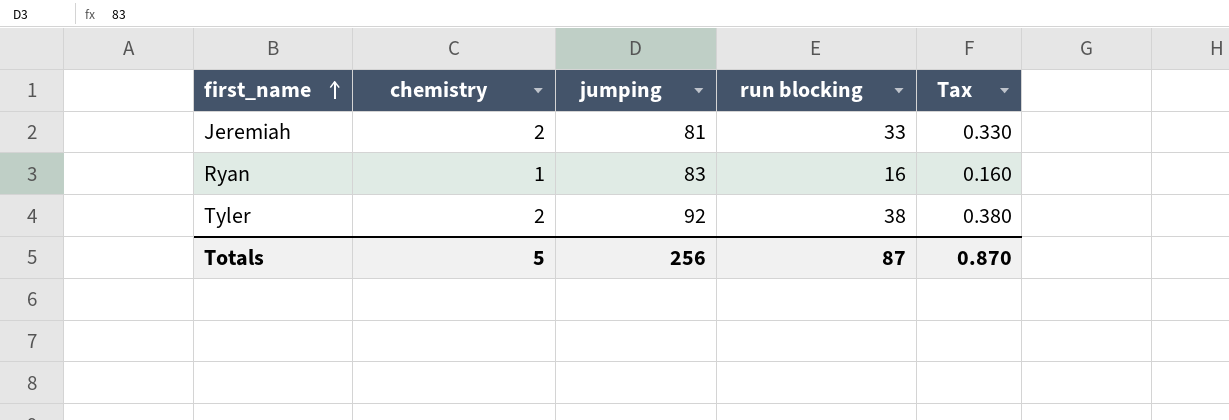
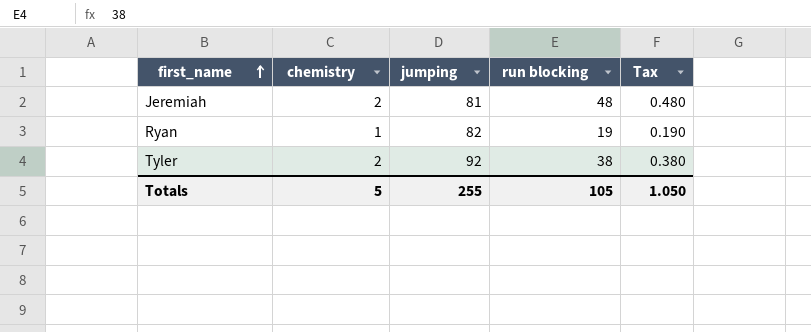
Jeremiah | run blocking: 33 -> 48
Jeremiah | Tax: 0.330 -> 0.480
Ryan | jumping: 83 -> 82
Ryan | run blocking: 16 -> 19
Ryan | Tax: 0.160 -> 0.190
Totals | jumping: 256 -> 255
Totals | run blocking: 87 -> 105
Totals | Tax: 0.870 -> 1.050

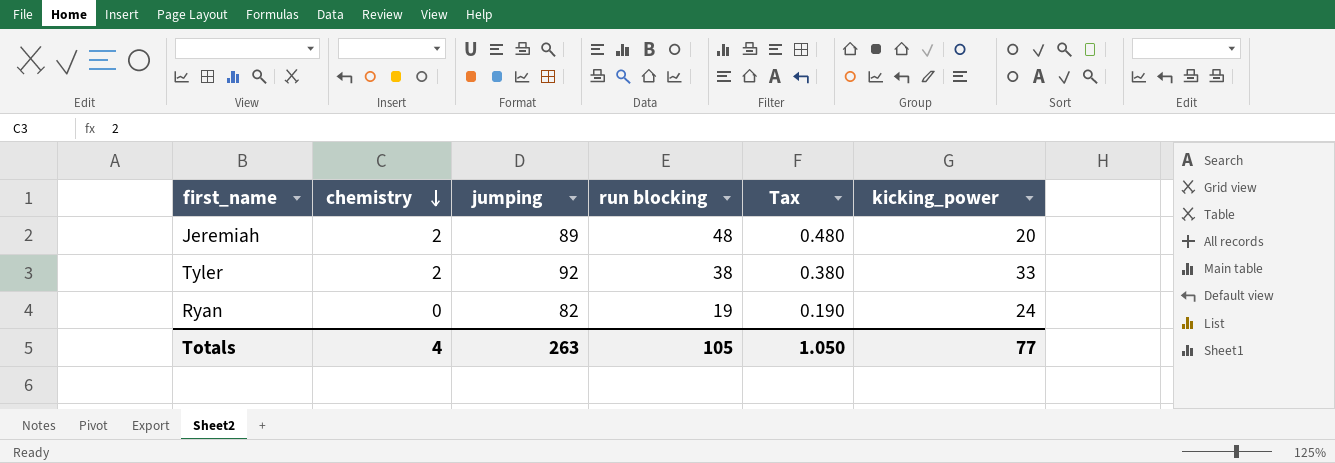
row order: first_name ascending -> chemistry descending
column kicking_power | position: none -> 6
Jeremiah | jumping: 81 -> 89
Ryan | chemistry: 1 -> 0
Totals | chemistry: 5 -> 4
Totals | jumping: 255 -> 263

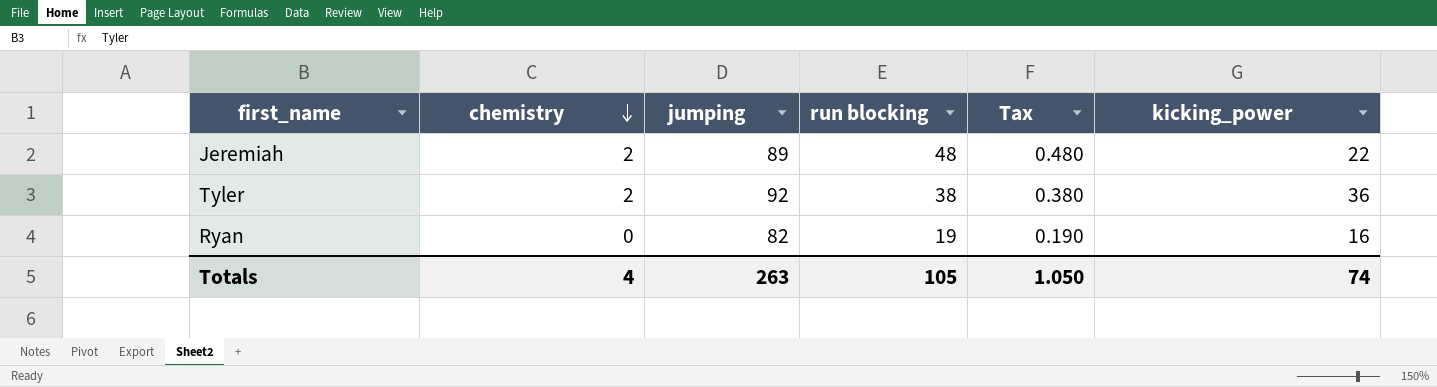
Jeremiah | kicking_power: 20 -> 22
Tyler | kicking_power: 33 -> 36
Ryan | kicking_power: 24 -> 16
Totals | kicking_power: 77 -> 74

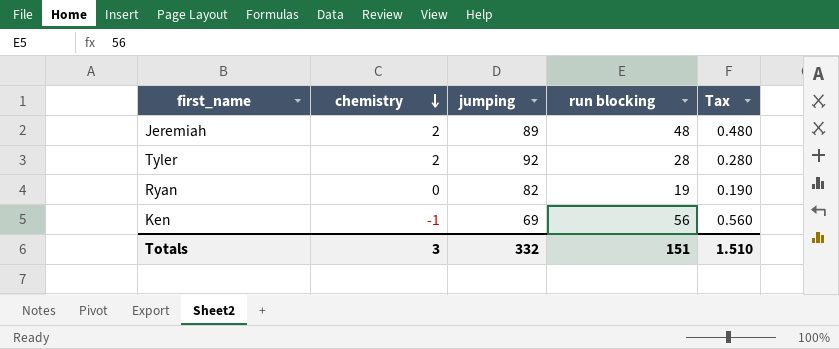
column kicking_power | position: 6 -> none
Tyler | run blocking: 38 -> 28
Tyler | Tax: 0.380 -> 0.280
row Ken: none -> -1 | 69 | 56 | 0.560
Totals | chemistry: 4 -> 3
Totals | jumping: 263 -> 332
Totals | run blocking: 105 -> 151
Totals | Tax: 1.050 -> 1.510

